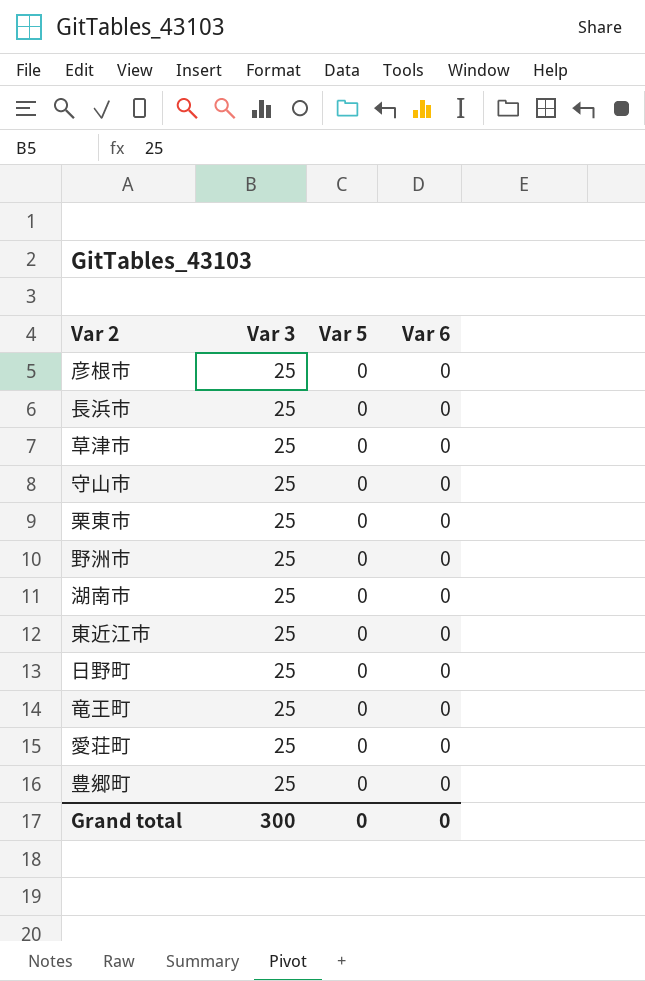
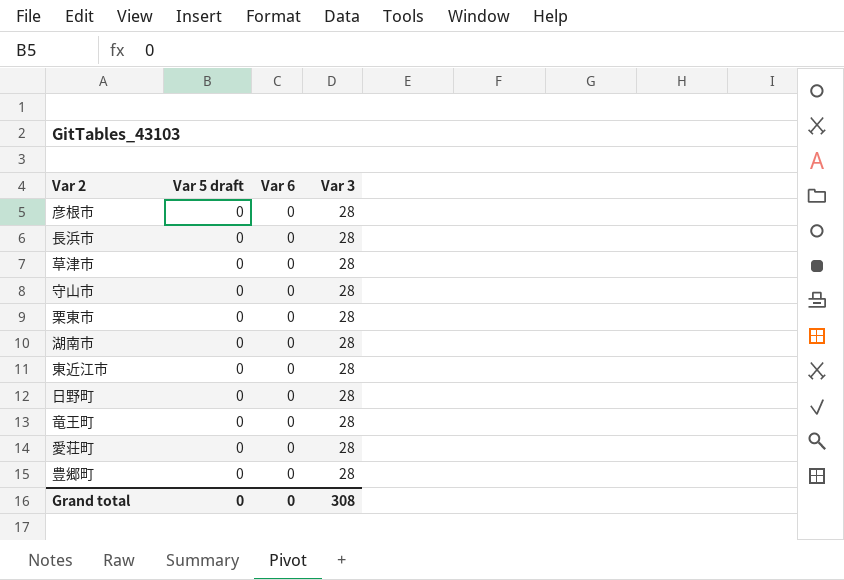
column name: Var 5 -> Var 5 draft
column Var 3 | position: 2 -> 4
row 野洲市: 25 | 0 | 0 -> none
彦根市 | Var 3: 25 -> 28
長浜市 | Var 3: 25 -> 28
草津市 | Var 3: 25 -> 28
守山市 | Var 3: 25 -> 28
栗東市 | Var 3: 25 -> 28
湖南市 | Var 3: 25 -> 28
東近江市 | Var 3: 25 -> 28
日野町 | Var 3: 25 -> 28
竜王町 | Var 3: 25 -> 28
愛荘町 | Var 3: 25 -> 28
豊郷町 | Var 3: 25 -> 28
Grand total | Var 3: 300 -> 308

